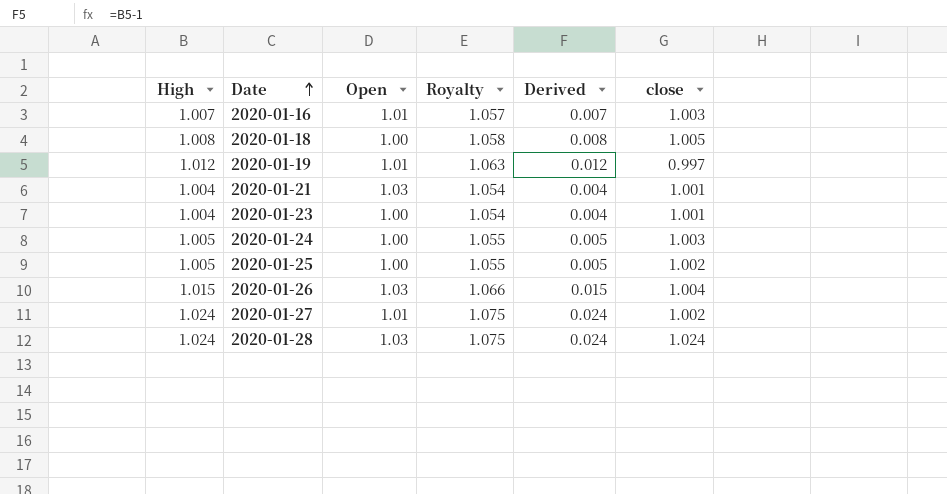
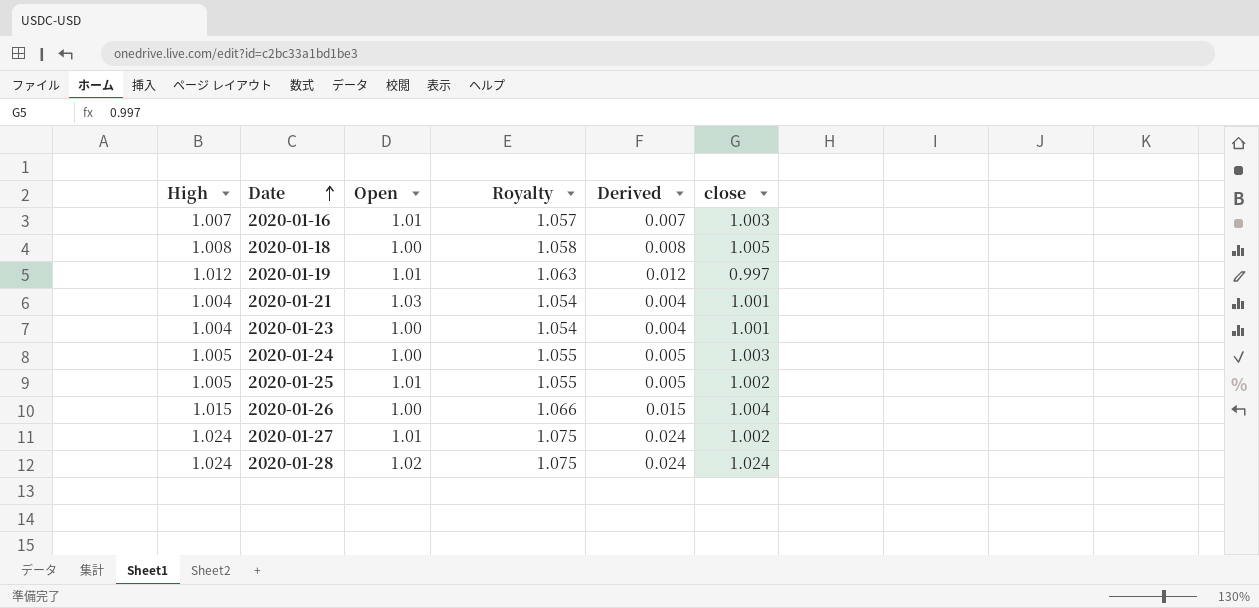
2020-01-25 | Open: 1.00 -> 1.01
2020-01-26 | Open: 1.03 -> 1.00
2020-01-28 | Open: 1.03 -> 1.02

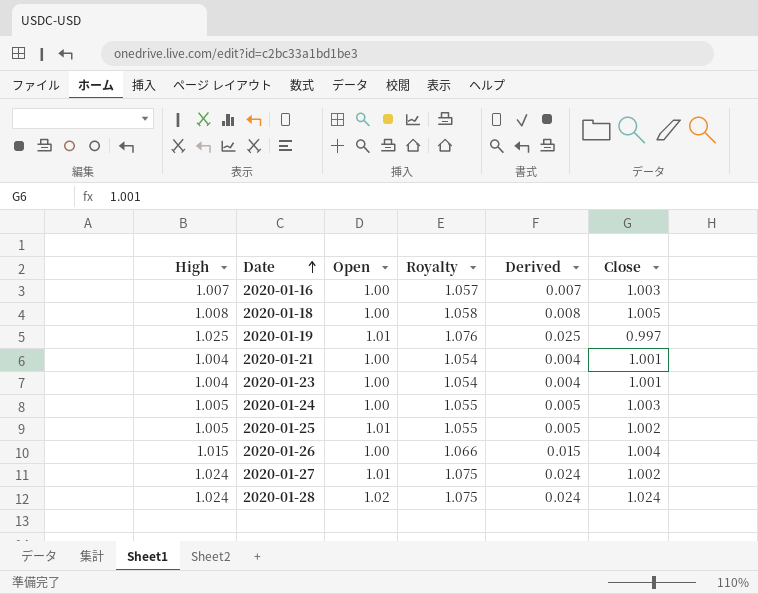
column name: close -> Close
2020-01-16 | Open: 1.01 -> 1.00
2020-01-19 | High: 1.012 -> 1.025
2020-01-19 | Royalty: 1.063 -> 1.076
2020-01-19 | Derived: 0.012 -> 0.025
2020-01-21 | Open: 1.03 -> 1.00

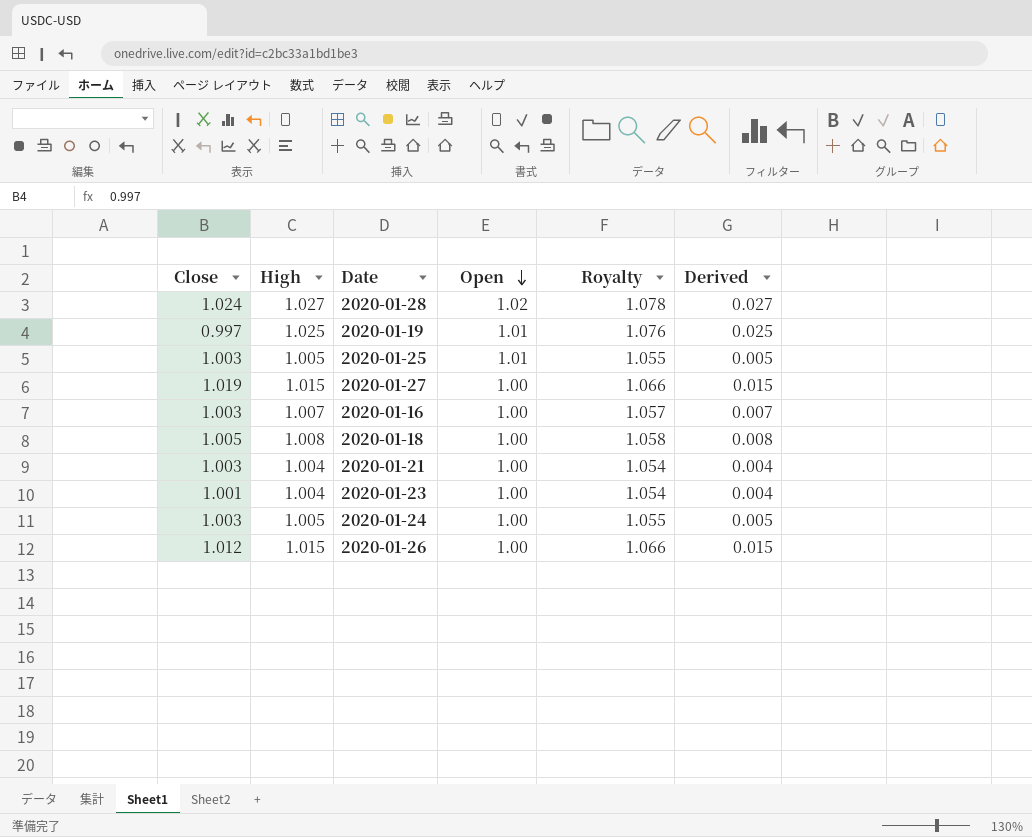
row order: Date ascending -> Open descending
column Close | position: 6 -> 1
2020-01-28 | High: 1.024 -> 1.027
2020-01-28 | Royalty: 1.075 -> 1.078
2020-01-28 | Derived: 0.024 -> 0.027
2020-01-25 | Close: 1.002 -> 1.003
2020-01-27 | Close: 1.002 -> 1.019
2020-01-27 | High: 1.024 -> 1.015
2020-01-27 | Open: 1.01 -> 1.00
2020-01-27 | Royalty: 1.075 -> 1.066
2020-01-27 | Derived: 0.024 -> 0.015
2020-01-21 | Close: 1.001 -> 1.003
2020-01-26 | Close: 1.004 -> 1.012

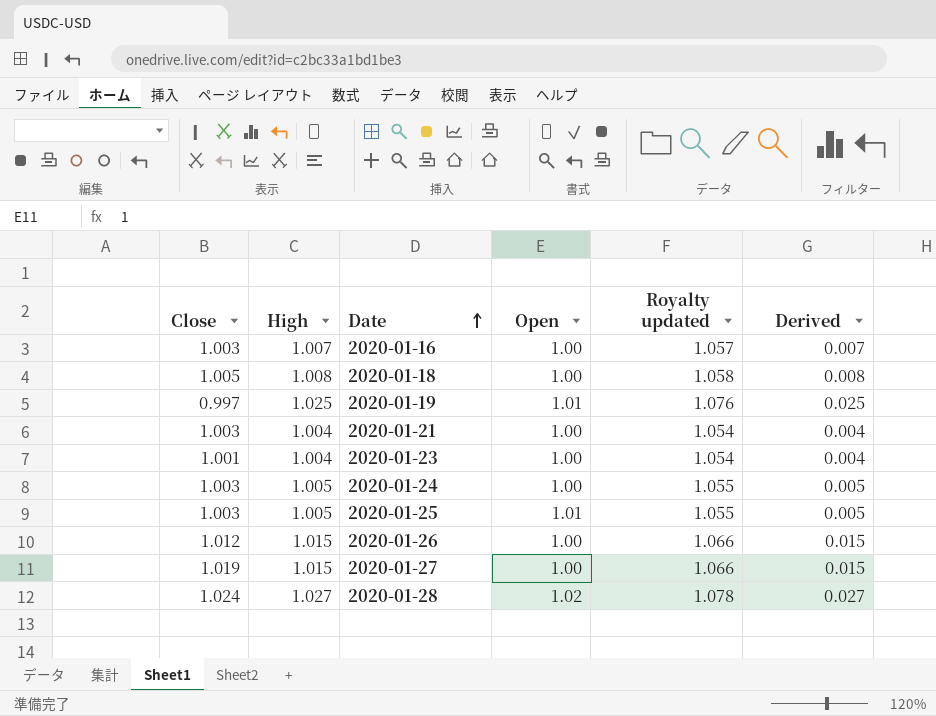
row order: Open descending -> Date ascending
column name: Royalty -> Royalty updated

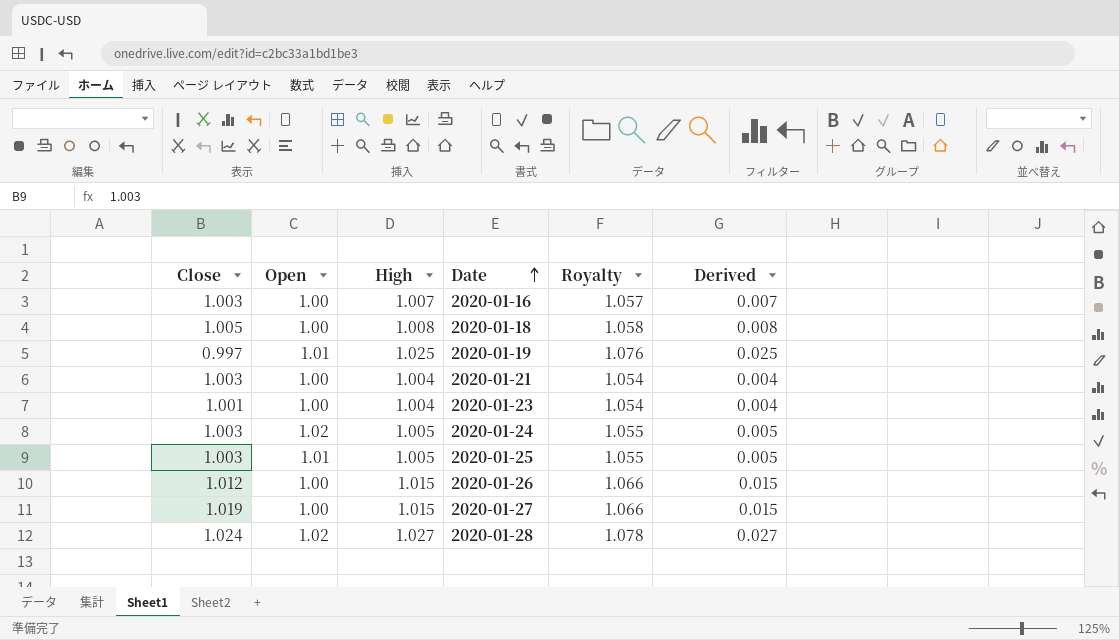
column Open | position: 4 -> 2
column name: Royalty updated -> Royalty
2020-01-24 | Open: 1.00 -> 1.02

